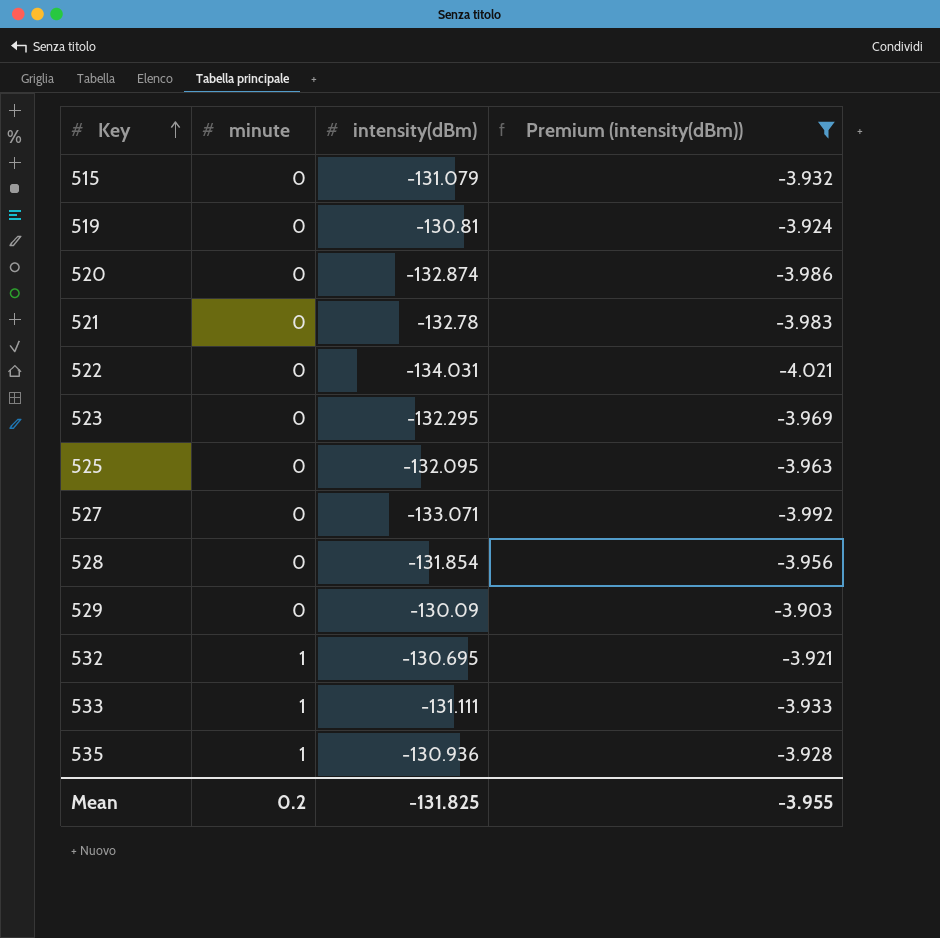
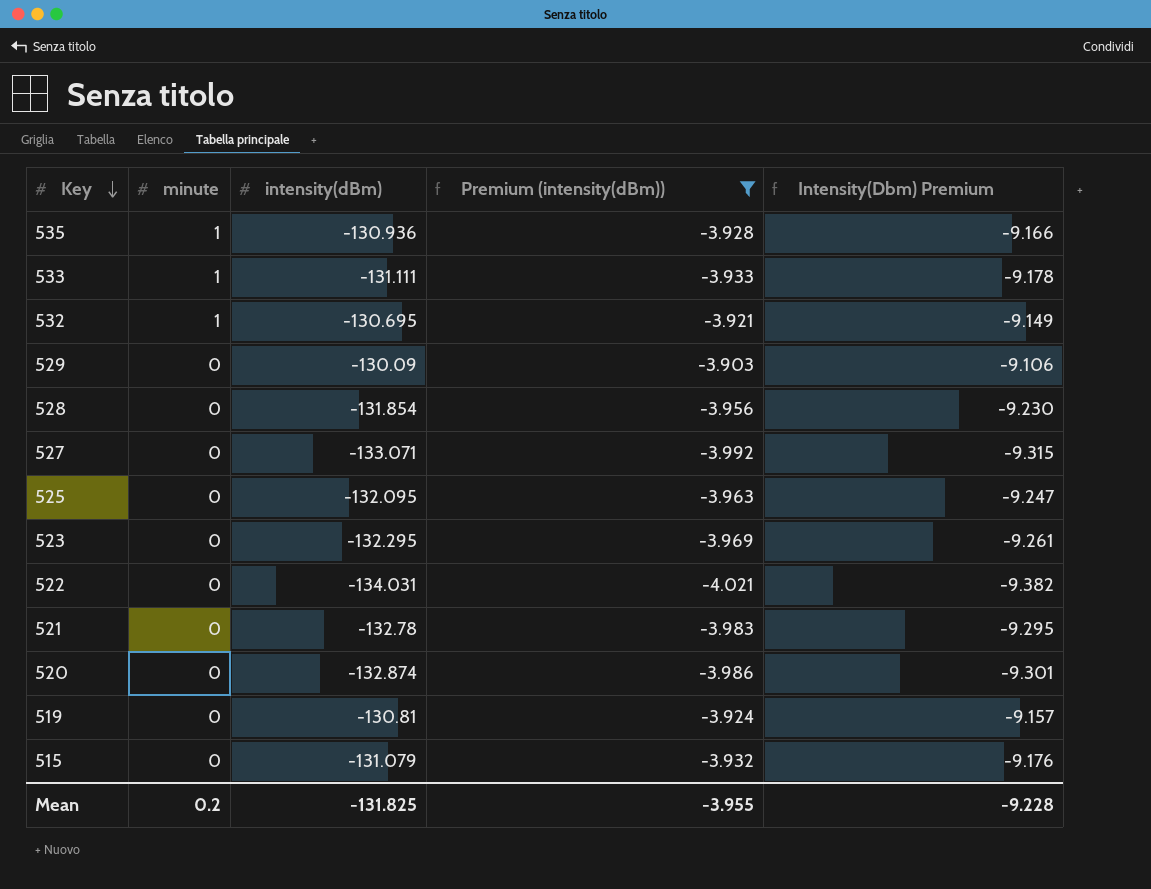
row order: Key ascending -> Key descending
column Intensity(Dbm) Premium | formula: none -> [intensity(dBm)] * 0.07

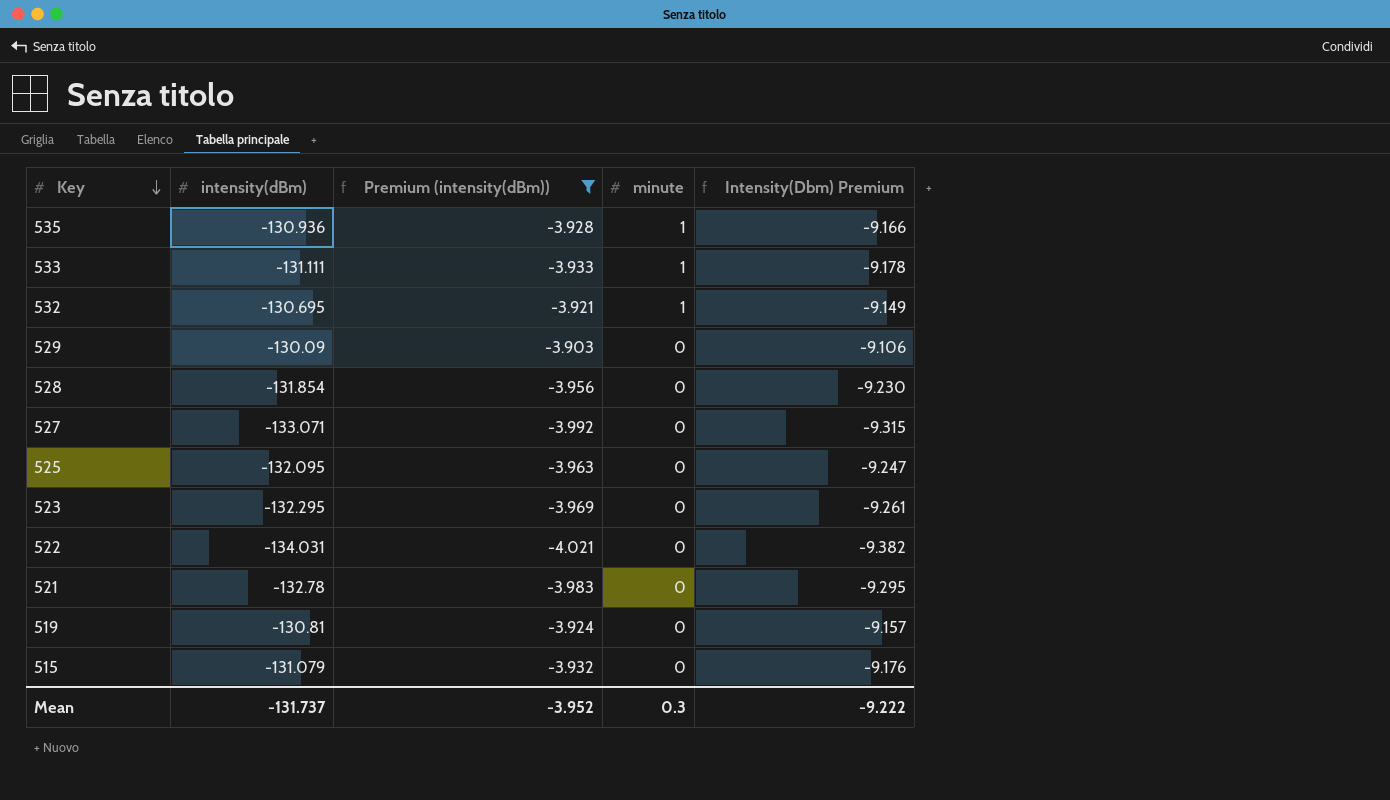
column minute | position: 2 -> 4
row 520: 0 | -132.874 | -3.986 | -9.301 -> none
Mean | intensity(dBm): -131.825 -> -131.737
Mean | Premium (intensity(dBm)): -3.955 -> -3.952
Mean | minute: 0.2 -> 0.3
Mean | Intensity(Dbm) Premium: -9.228 -> -9.222

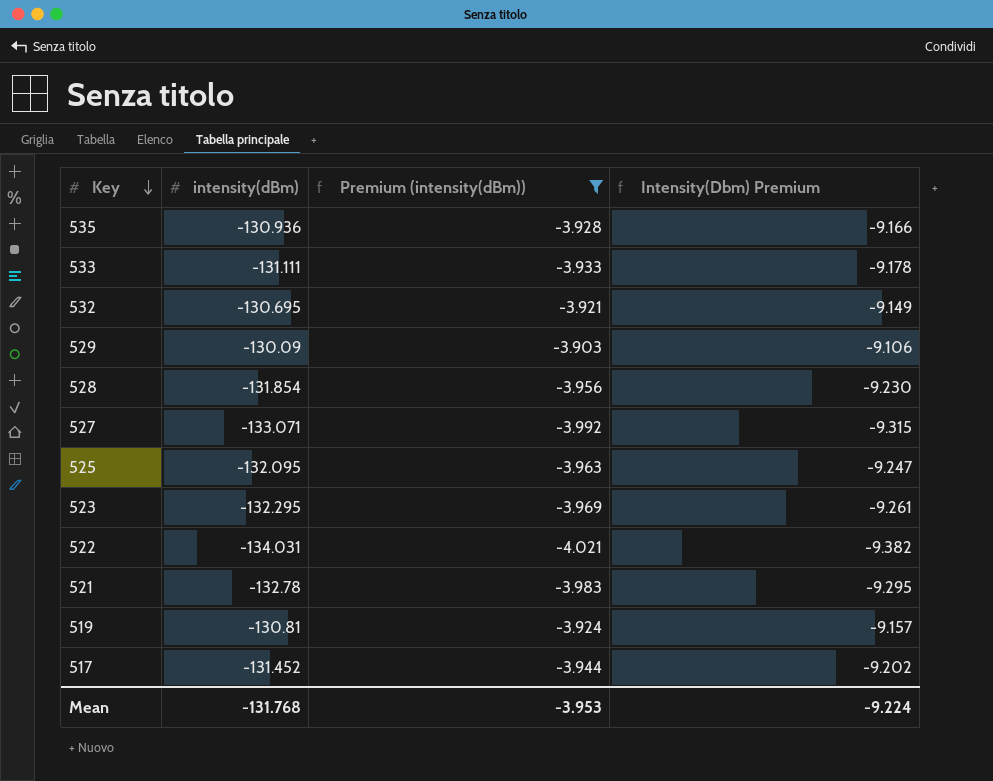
column minute | position: 4 -> none
row 515: -131.079 | -3.932 | 0 | -9.176 -> none
row 517: none -> -131.452 | -3.944 | -9.202
Mean | intensity(dBm): -131.737 -> -131.768
Mean | Premium (intensity(dBm)): -3.952 -> -3.953
Mean | Intensity(Dbm) Premium: -9.222 -> -9.224

